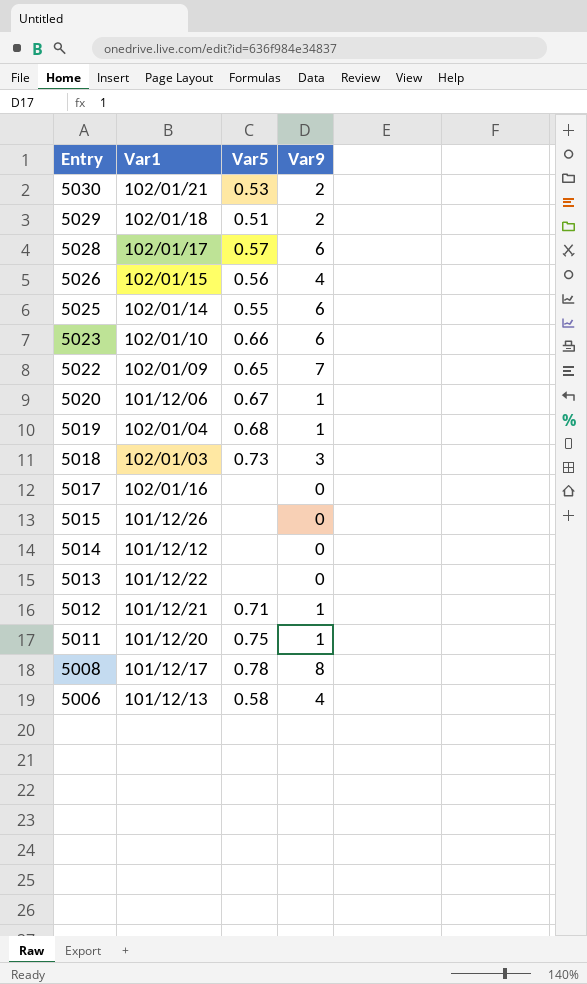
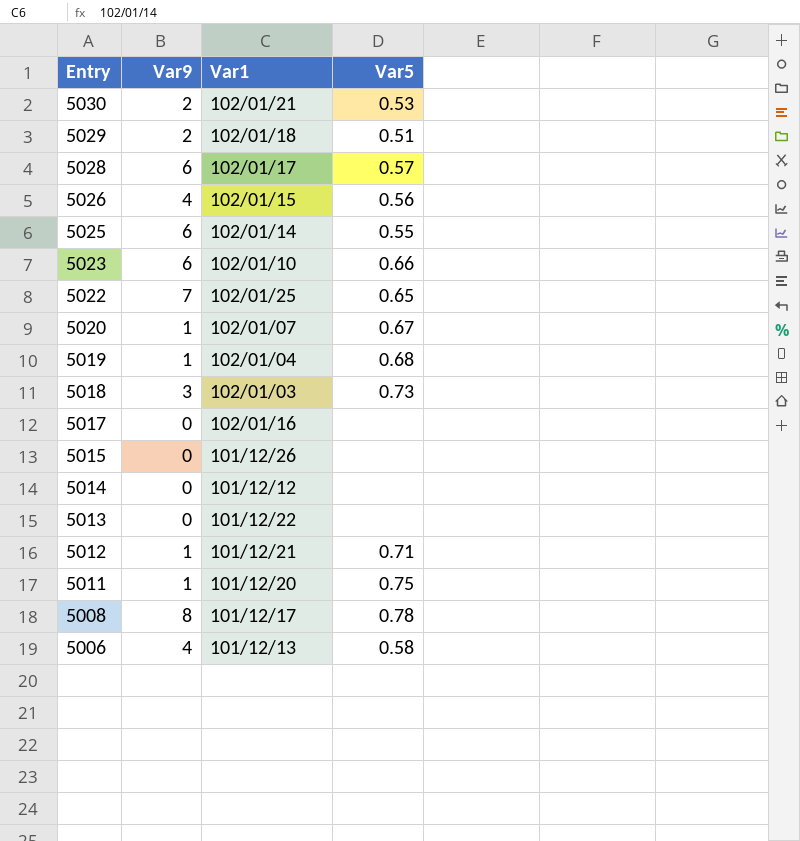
column Var9 | position: 4 -> 2
5022 | Var1: 102/01/09 -> 102/01/25
5020 | Var1: 101/12/06 -> 102/01/07

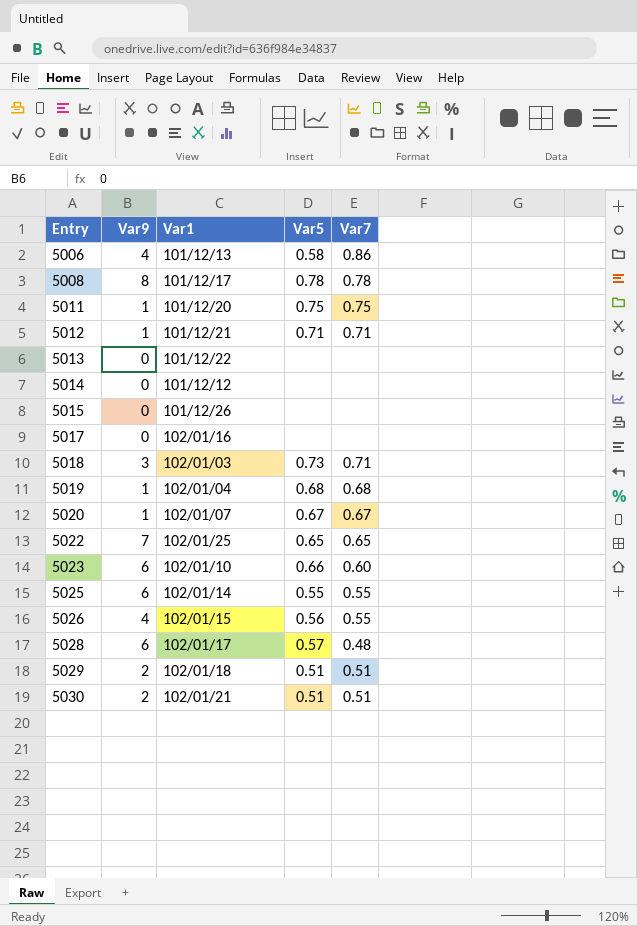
row order: Entry descending -> Entry ascending
column Var7 | position: none -> 5
5030 | Var5: 0.53 -> 0.51

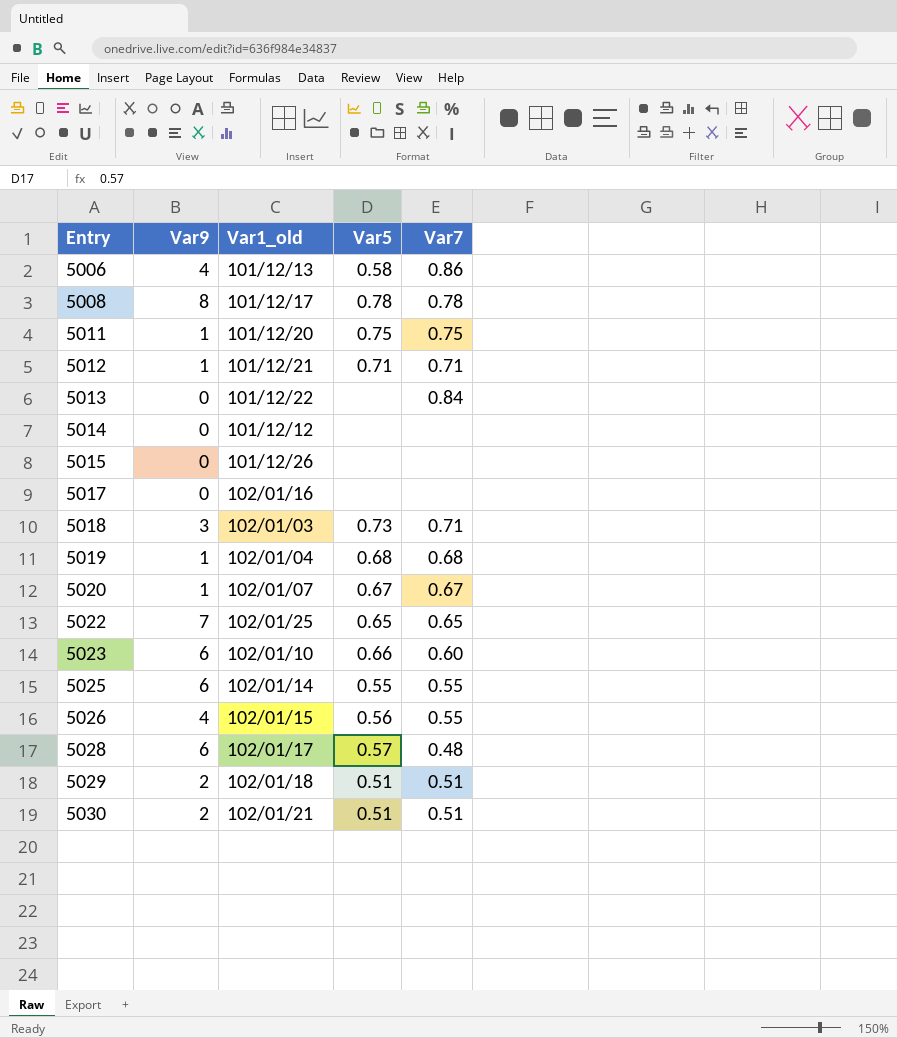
column name: Var1 -> Var1_old
5013 | Var7: none -> 0.84

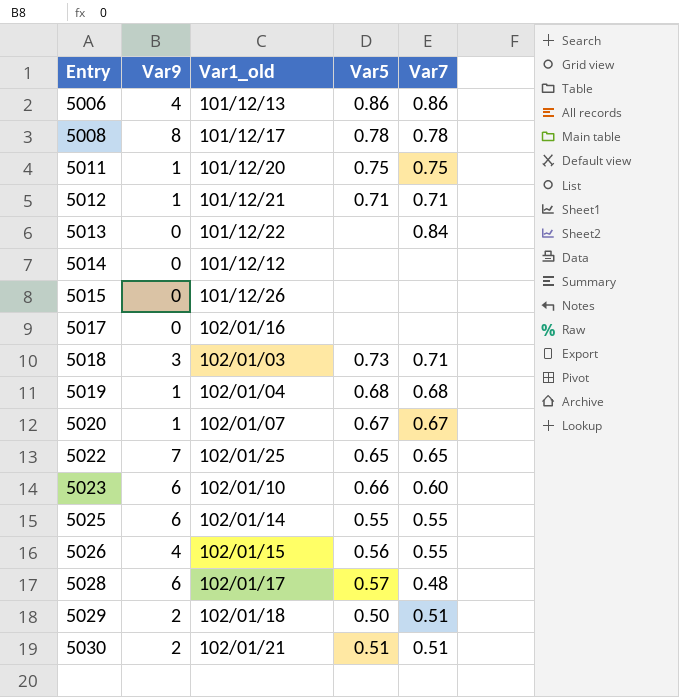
5006 | Var5: 0.58 -> 0.86
5029 | Var5: 0.51 -> 0.50

